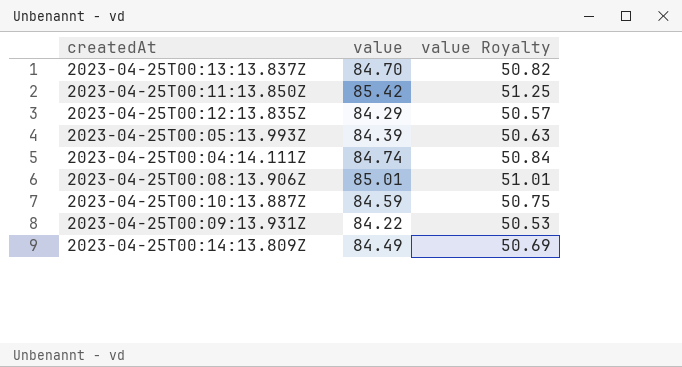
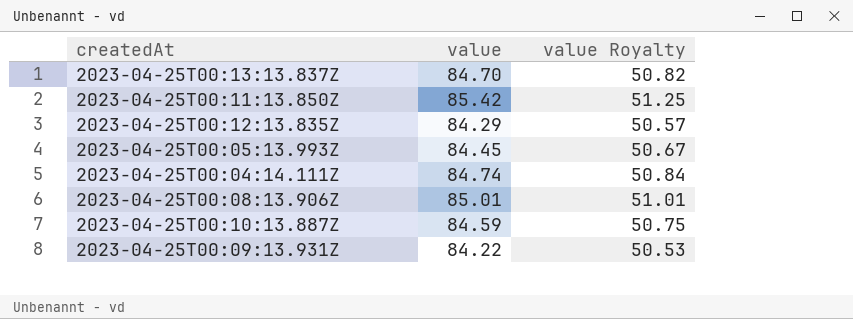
row 2023-04-25T00:14:13.809Z: 84.49 | 50.69 -> none
2023-04-25T00:05:13.993Z | value: 84.39 -> 84.45
2023-04-25T00:05:13.993Z | value Royalty: 50.63 -> 50.67

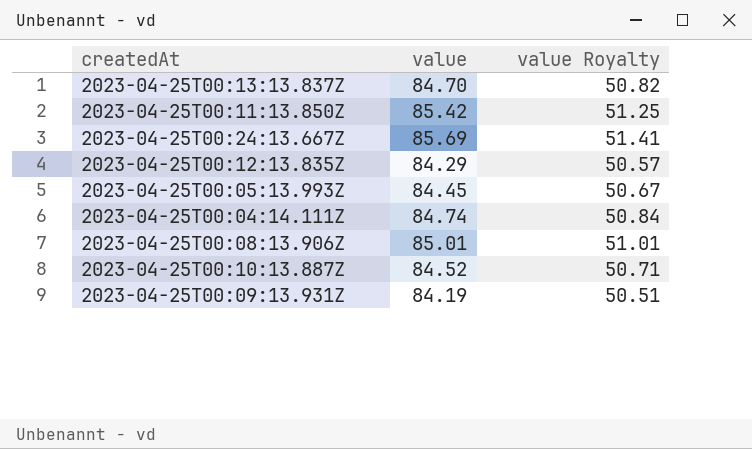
row 2023-04-25T00:24:13.667Z: none -> 85.69 | 51.41
2023-04-25T00:10:13.887Z | value: 84.59 -> 84.52
2023-04-25T00:10:13.887Z | value Royalty: 50.75 -> 50.71
2023-04-25T00:09:13.931Z | value: 84.22 -> 84.19
2023-04-25T00:09:13.931Z | value Royalty: 50.53 -> 50.51

